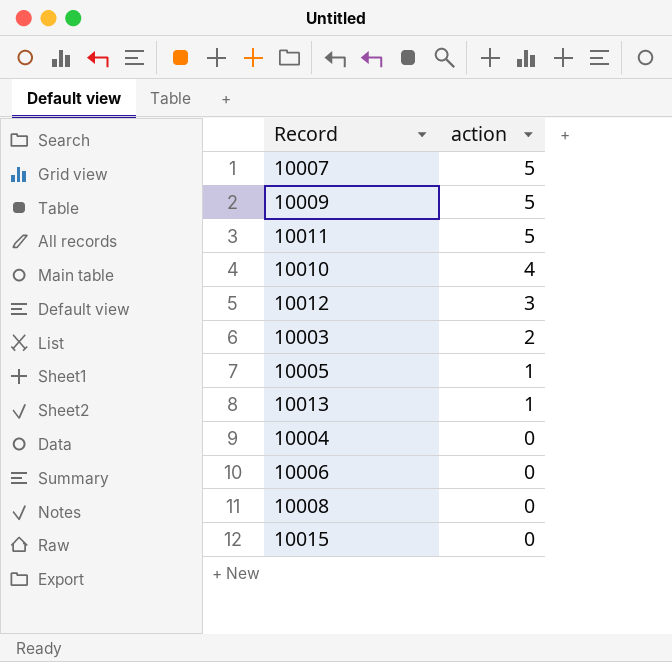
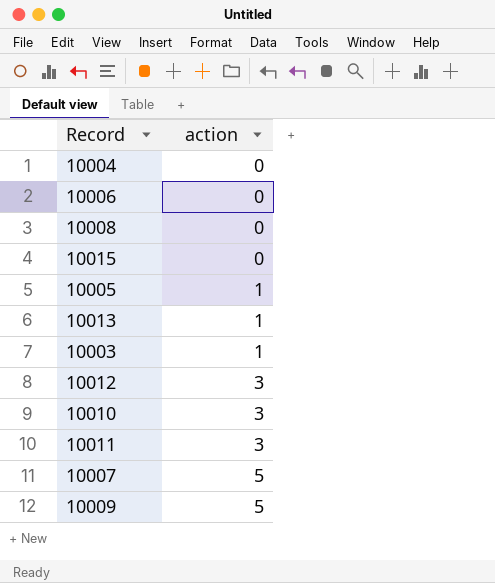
row order: action descending -> action ascending
10003 | action: 2 -> 1
10010 | action: 4 -> 3
10011 | action: 5 -> 3

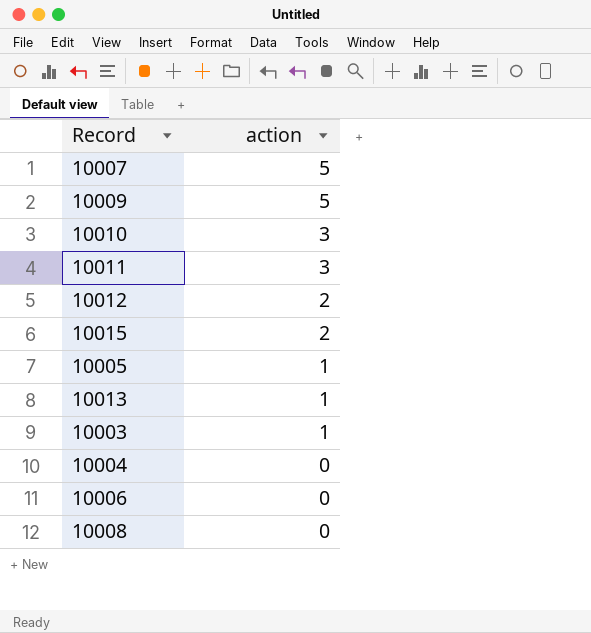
row order: action ascending -> action descending
10012 | action: 3 -> 2
10015 | action: 0 -> 2

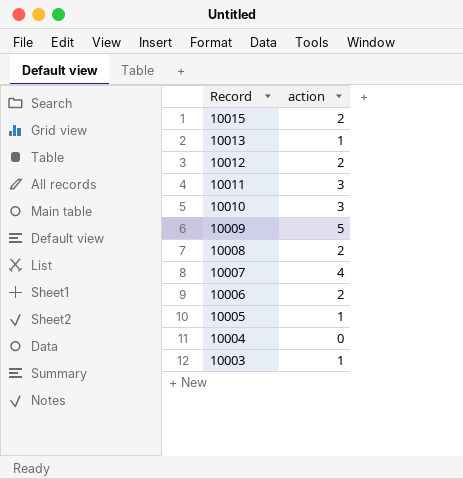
row order: action descending -> Record descending
10008 | action: 0 -> 2
10007 | action: 5 -> 4
10006 | action: 0 -> 2

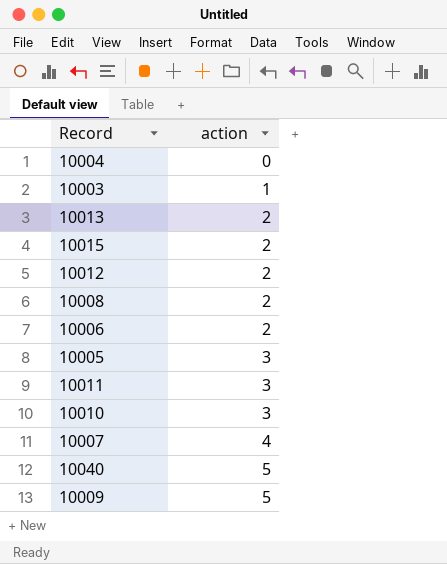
row order: Record descending -> action ascending
10013 | action: 1 -> 2
10005 | action: 1 -> 3
row 10040: none -> 5

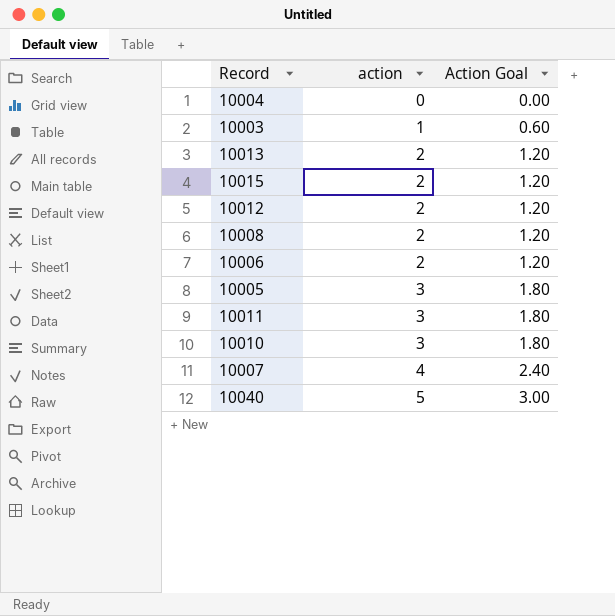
column Action Goal | formula: none -> [action] * 0.6
row 10009: 5 -> none

